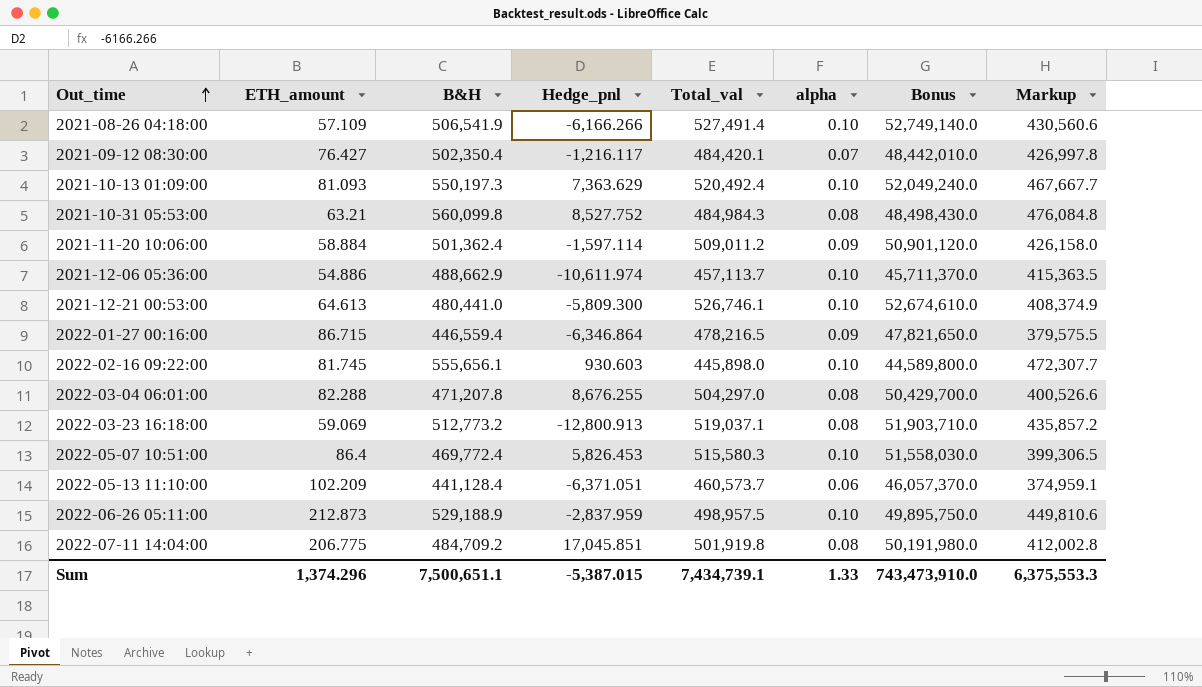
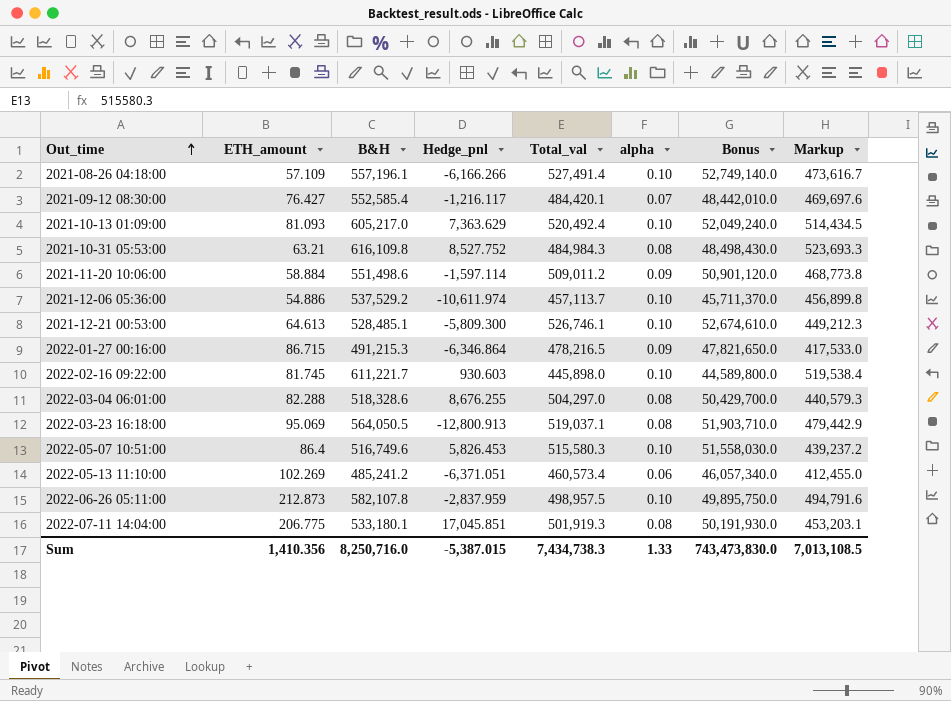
2021-08-26 04:18:00 | B&H: 506,541.9 -> 557,196.1
2021-08-26 04:18:00 | Markup: 430,560.6 -> 473,616.7
2021-09-12 08:30:00 | B&H: 502,350.4 -> 552,585.4
2021-09-12 08:30:00 | Markup: 426,997.8 -> 469,697.6
2021-10-13 01:09:00 | B&H: 550,197.3 -> 605,217.0
2021-10-13 01:09:00 | Markup: 467,667.7 -> 514,434.5
2021-10-31 05:53:00 | B&H: 560,099.8 -> 616,109.8
2021-10-31 05:53:00 | Markup: 476,084.8 -> 523,693.3
2021-11-20 10:06:00 | B&H: 501,362.4 -> 551,498.6
2021-11-20 10:06:00 | Markup: 426,158.0 -> 468,773.8
2021-12-06 05:36:00 | B&H: 488,662.9 -> 537,529.2
2021-12-06 05:36:00 | Markup: 415,363.5 -> 456,899.8
2021-12-21 00:53:00 | B&H: 480,441.0 -> 528,485.1
2021-12-21 00:53:00 | Markup: 408,374.9 -> 449,212.3
2022-01-27 00:16:00 | B&H: 446,559.4 -> 491,215.3
2022-01-27 00:16:00 | Markup: 379,575.5 -> 417,533.0
2022-02-16 09:22:00 | B&H: 555,656.1 -> 611,221.7
2022-02-16 09:22:00 | Markup: 472,307.7 -> 519,538.4
2022-03-04 06:01:00 | B&H: 471,207.8 -> 518,328.6
2022-03-04 06:01:00 | Markup: 400,526.6 -> 440,579.3
2022-03-23 16:18:00 | ETH_amount: 59.069 -> 95.069
2022-03-23 16:18:00 | B&H: 512,773.2 -> 564,050.5
2022-03-23 16:18:00 | Markup: 435,857.2 -> 479,442.9
2022-05-07 10:51:00 | B&H: 469,772.4 -> 516,749.6
2022-05-07 10:51:00 | Markup: 399,306.5 -> 439,237.2
2022-05-13 11:10:00 | ETH_amount: 102.209 -> 102.269
2022-05-13 11:10:00 | B&H: 441,128.4 -> 485,241.2
2022-05-13 11:10:00 | Total_val: 460,573.7 -> 460,573.4
2022-05-13 11:10:00 | Bonus: 46,057,370.0 -> 46,057,340.0
2022-05-13 11:10:00 | Markup: 374,959.1 -> 412,455.0
2022-06-26 05:11:00 | B&H: 529,188.9 -> 582,107.8
2022-06-26 05:11:00 | Markup: 449,810.6 -> 494,791.6
2022-07-11 14:04:00 | B&H: 484,709.2 -> 533,180.1
2022-07-11 14:04:00 | Total_val: 501,919.8 -> 501,919.3
2022-07-11 14:04:00 | Bonus: 50,191,980.0 -> 50,191,930.0
2022-07-11 14:04:00 | Markup: 412,002.8 -> 453,203.1
Sum | ETH_amount: 1,374.296 -> 1,410.356
Sum | B&H: 7,500,651.1 -> 8,250,716.0
Sum | Total_val: 7,434,739.1 -> 7,434,738.3
Sum | Bonus: 743,473,910.0 -> 743,473,830.0
Sum | Markup: 6,375,553.3 -> 7,013,108.5

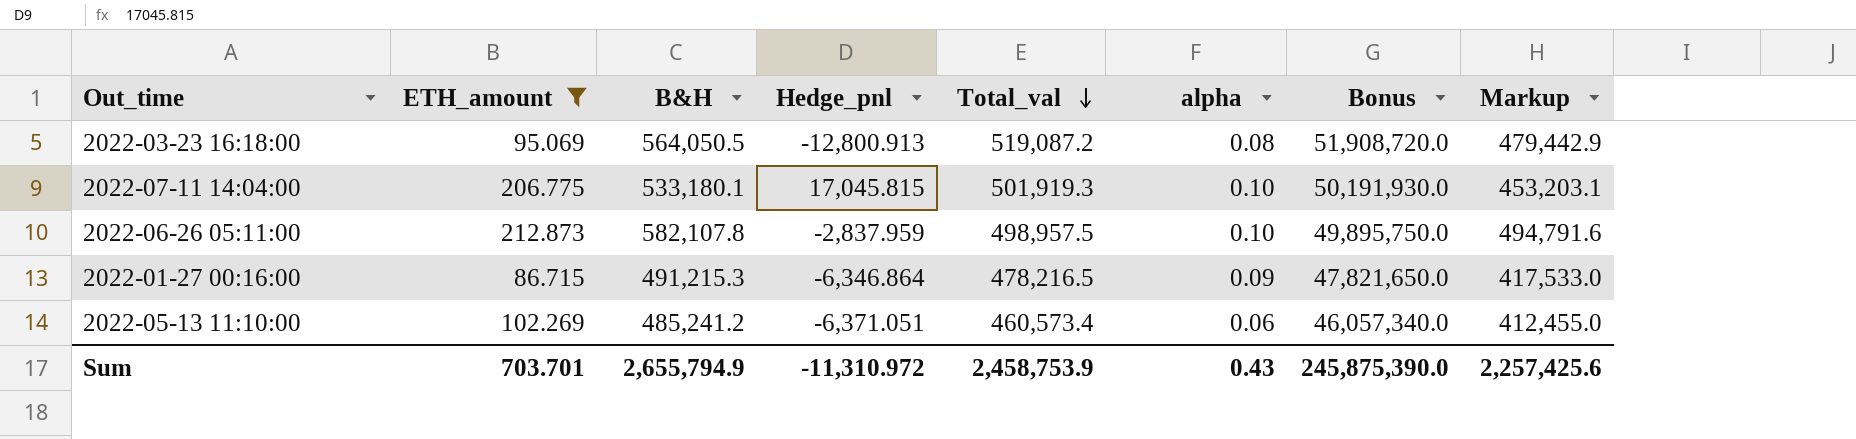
filter: none -> ETH_amount >= 86.715
row order: Out_time ascending -> Total_val descending
2022-03-23 16:18:00 | Total_val: 519,037.1 -> 519,087.2
2022-03-23 16:18:00 | Bonus: 51,903,710.0 -> 51,908,720.0
2022-07-11 14:04:00 | Hedge_pnl: 17,045.851 -> 17,045.815
2022-07-11 14:04:00 | alpha: 0.08 -> 0.10
Sum | ETH_amount: 1,410.356 -> 703.701
Sum | B&H: 8,250,716.0 -> 2,655,794.9
Sum | Hedge_pnl: -5,387.015 -> -11,310.972
Sum | Total_val: 7,434,738.3 -> 2,458,753.9
Sum | alpha: 1.33 -> 0.43
Sum | Bonus: 743,473,830.0 -> 245,875,390.0
Sum | Markup: 7,013,108.5 -> 2,257,425.6

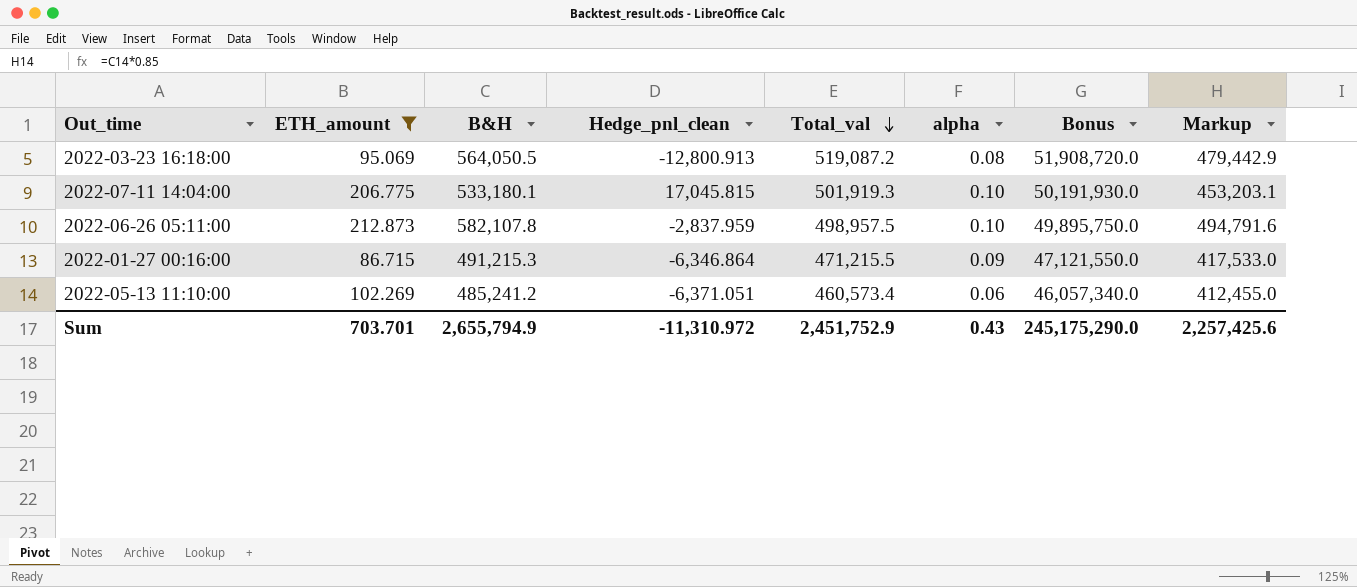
column name: Hedge_pnl -> Hedge_pnl_clean
2022-01-27 00:16:00 | Total_val: 478,216.5 -> 471,215.5
2022-01-27 00:16:00 | Bonus: 47,821,650.0 -> 47,121,550.0
Sum | Total_val: 2,458,753.9 -> 2,451,752.9
Sum | Bonus: 245,875,390.0 -> 245,175,290.0

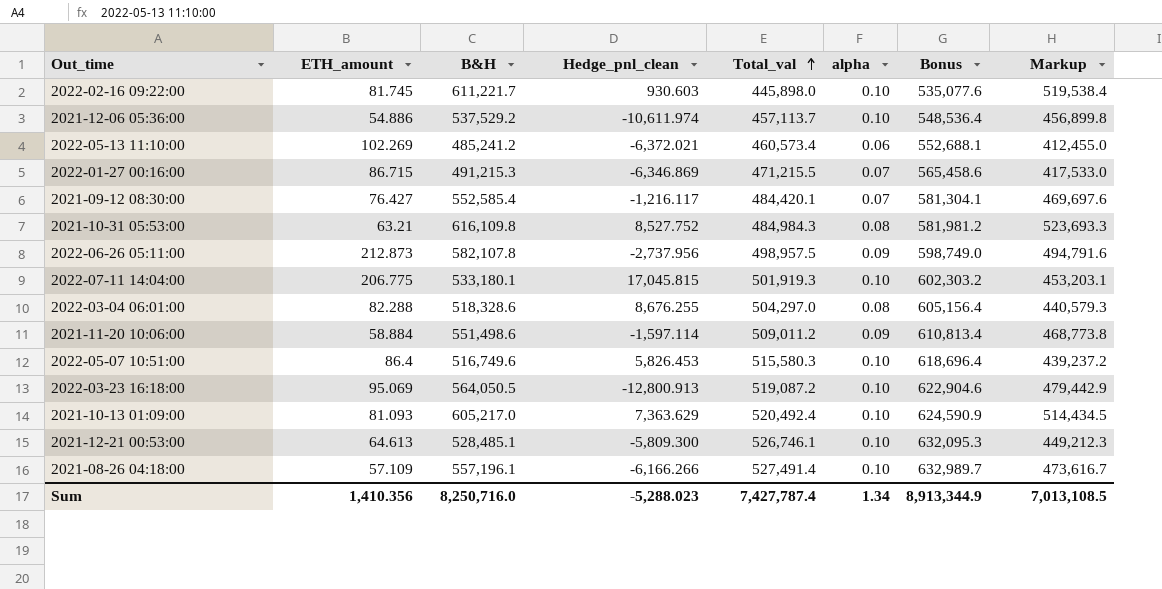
filter: ETH_amount >= 86.715 -> none
row order: Total_val descending -> Total_val ascending
column Bonus | formula: [Total_val] * 100 -> [Total_val] * 1.2
2022-05-13 11:10:00 | Hedge_pnl_clean: -6,371.051 -> -6,372.021
2022-01-27 00:16:00 | Hedge_pnl_clean: -6,346.864 -> -6,346.869
2022-01-27 00:16:00 | alpha: 0.09 -> 0.07
2022-06-26 05:11:00 | Hedge_pnl_clean: -2,837.959 -> -2,737.956
2022-06-26 05:11:00 | alpha: 0.10 -> 0.09
2022-03-23 16:18:00 | alpha: 0.08 -> 0.10
Sum | ETH_amount: 703.701 -> 1,410.356
Sum | B&H: 2,655,794.9 -> 8,250,716.0
Sum | Hedge_pnl_clean: -11,310.972 -> -5,288.023
Sum | Total_val: 2,451,752.9 -> 7,427,787.4
Sum | alpha: 0.43 -> 1.34
Sum | Bonus: 245,175,290.0 -> 8,913,344.9
Sum | Markup: 2,257,425.6 -> 7,013,108.5

